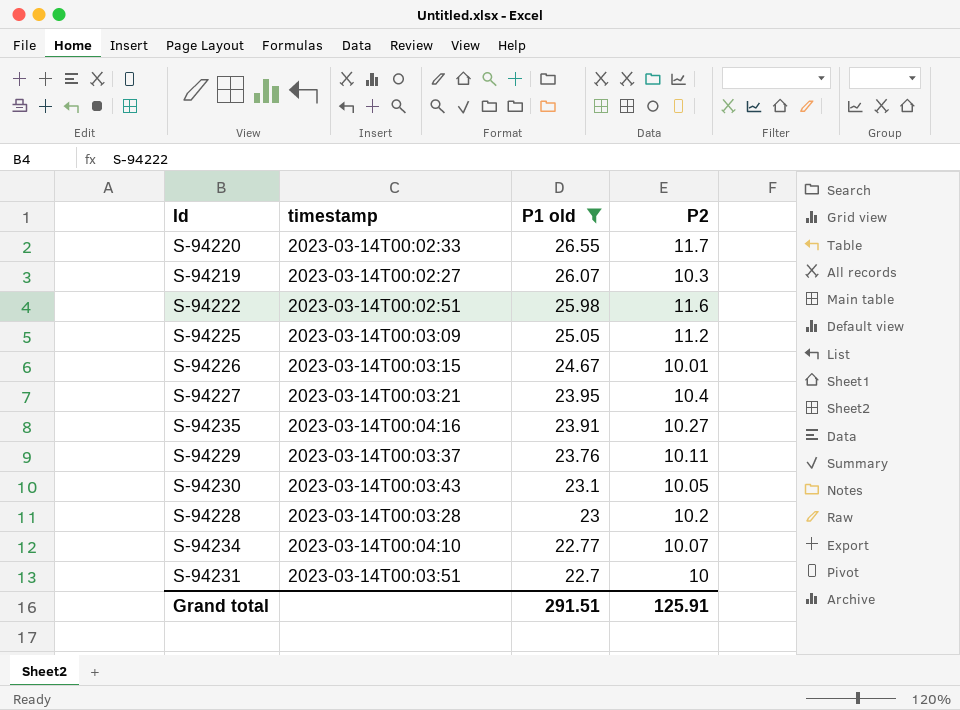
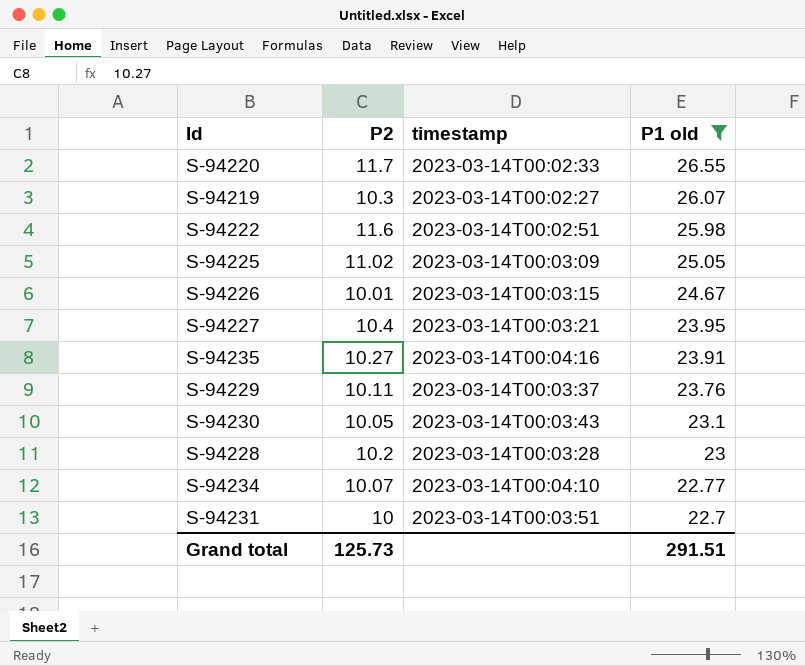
column P2 | position: 4 -> 2
S-94225 | P2: 11.2 -> 11.02
Grand total | P2: 125.91 -> 125.73

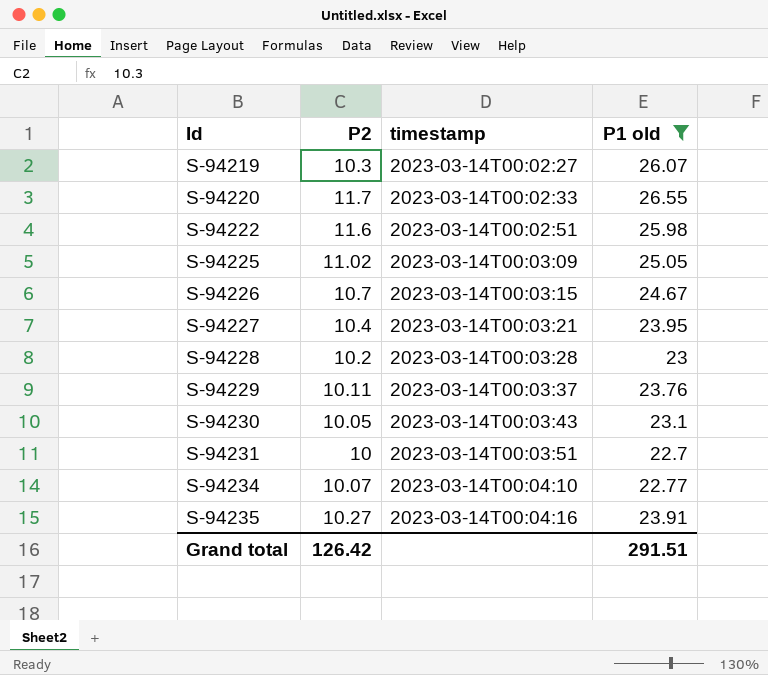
row order: P1 old descending -> Id ascending
S-94226 | P2: 10.01 -> 10.7
Grand total | P2: 125.73 -> 126.42

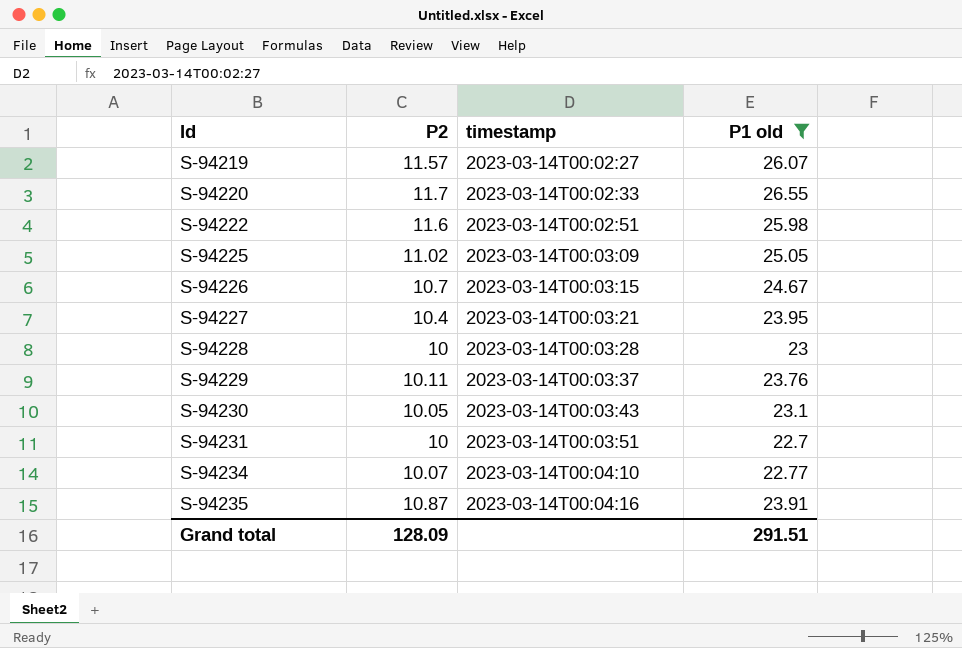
S-94219 | P2: 10.3 -> 11.57
S-94228 | P2: 10.2 -> 10
S-94235 | P2: 10.27 -> 10.87
Grand total | P2: 126.42 -> 128.09

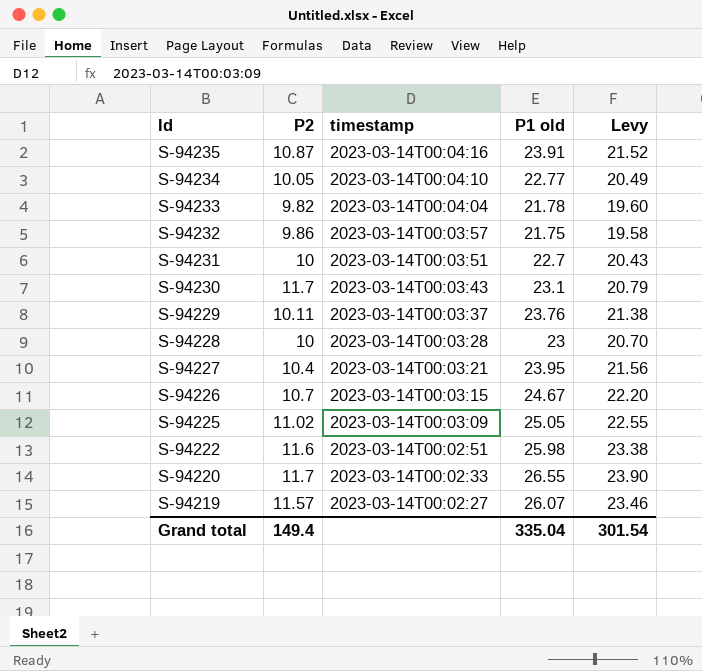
filter: P1 old >= 22.7 -> none
row order: Id ascending -> Id descending
column Levy | formula: none -> [P1 old] * 0.9
S-94234 | P2: 10.07 -> 10.05
S-94230 | P2: 10.05 -> 11.7
Grand total | P2: 128.09 -> 149.4
Grand total | P1 old: 291.51 -> 335.04

